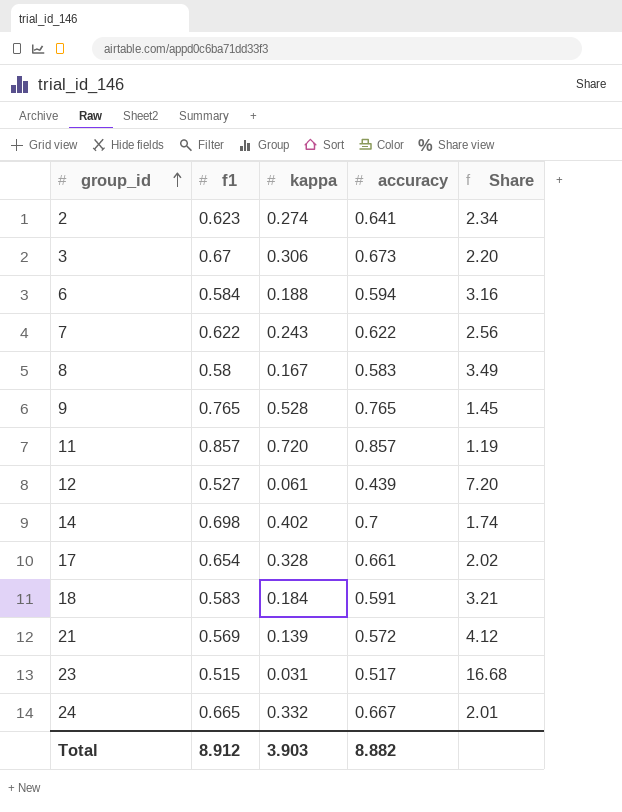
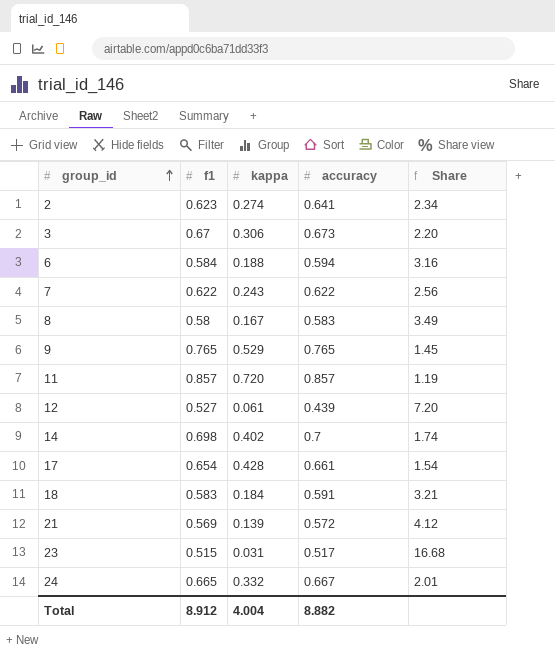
9 | kappa: 0.528 -> 0.529
17 | kappa: 0.328 -> 0.428
17 | Share: 2.02 -> 1.54
Total | kappa: 3.903 -> 4.004

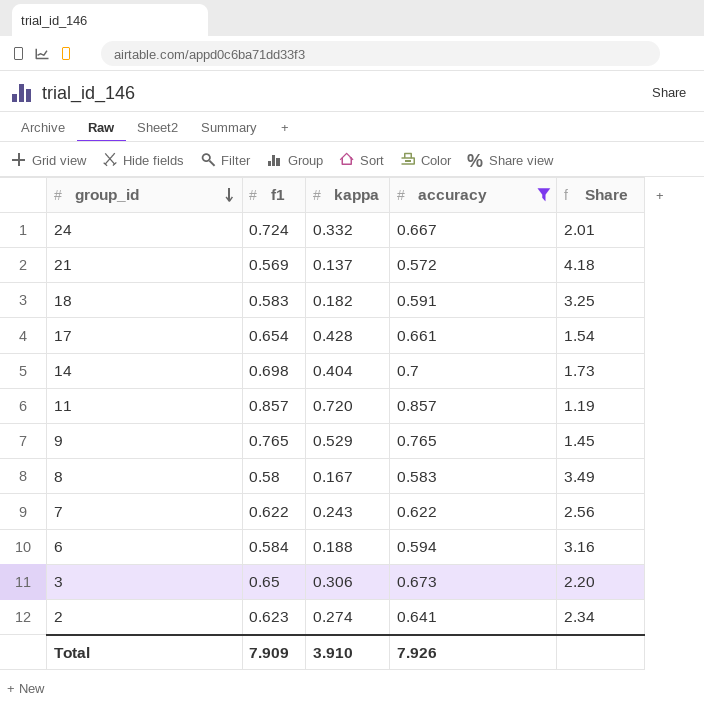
filter: none -> accuracy >= 0.572
row order: group_id ascending -> group_id descending
24 | f1: 0.665 -> 0.724
21 | kappa: 0.139 -> 0.137
21 | Share: 4.12 -> 4.18
18 | kappa: 0.184 -> 0.182
18 | Share: 3.21 -> 3.25
14 | kappa: 0.402 -> 0.404
14 | Share: 1.74 -> 1.73
3 | f1: 0.67 -> 0.65
Total | f1: 8.912 -> 7.909
Total | kappa: 4.004 -> 3.910
Total | accuracy: 8.882 -> 7.926

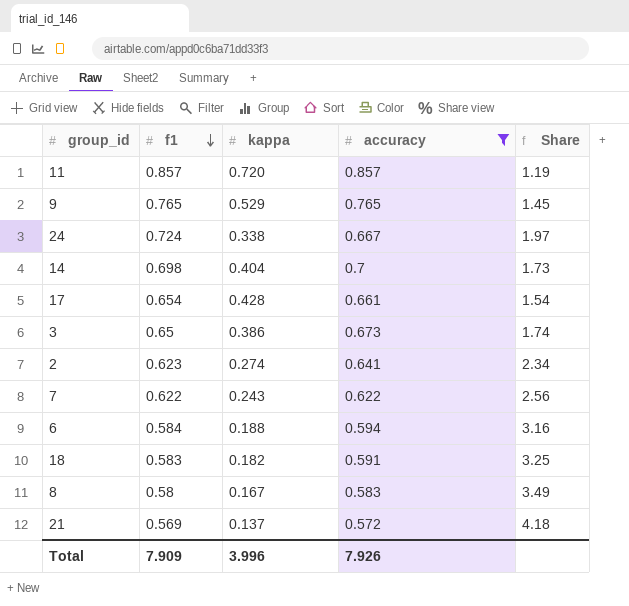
row order: group_id descending -> f1 descending
24 | kappa: 0.332 -> 0.338
24 | Share: 2.01 -> 1.97
3 | kappa: 0.306 -> 0.386
3 | Share: 2.20 -> 1.74
Total | kappa: 3.910 -> 3.996

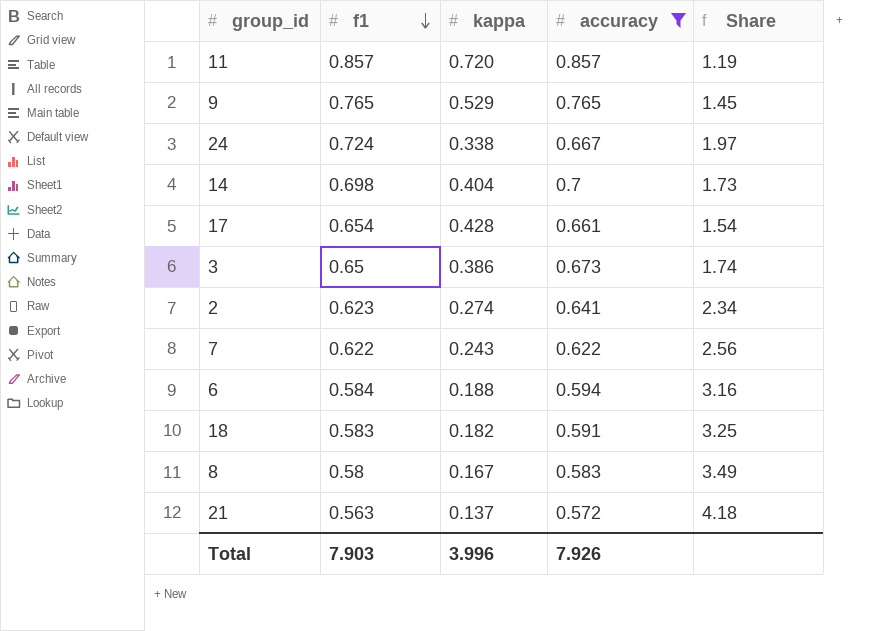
21 | f1: 0.569 -> 0.563
Total | f1: 7.909 -> 7.903

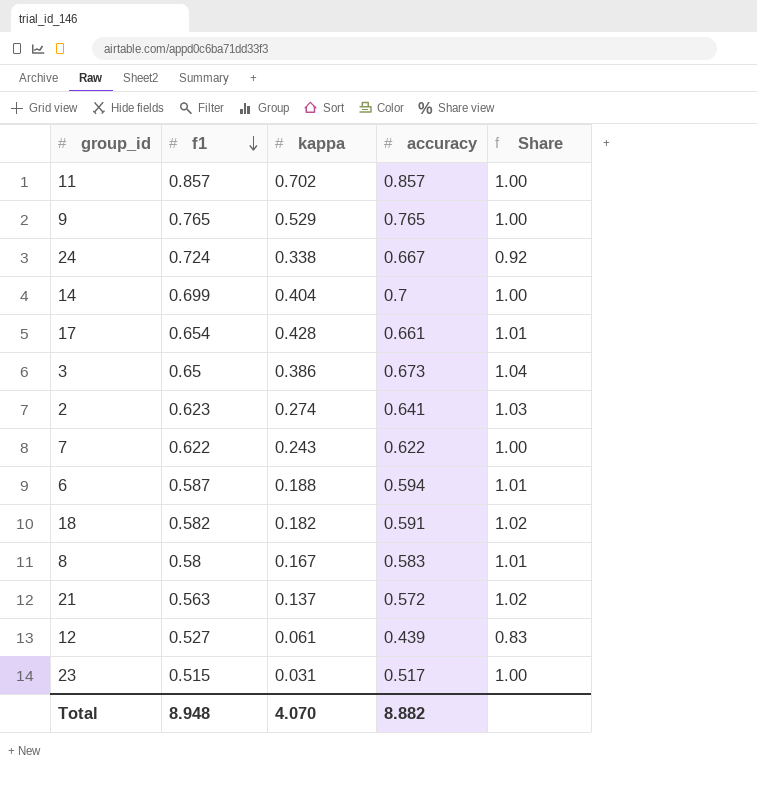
filter: accuracy >= 0.572 -> none
column Share | formula: [accuracy] / [kappa] -> [accuracy] / [f1]
11 | kappa: 0.720 -> 0.702
14 | f1: 0.698 -> 0.699
6 | f1: 0.584 -> 0.587
18 | f1: 0.583 -> 0.582
Total | f1: 7.903 -> 8.948
Total | kappa: 3.996 -> 4.070
Total | accuracy: 7.926 -> 8.882

